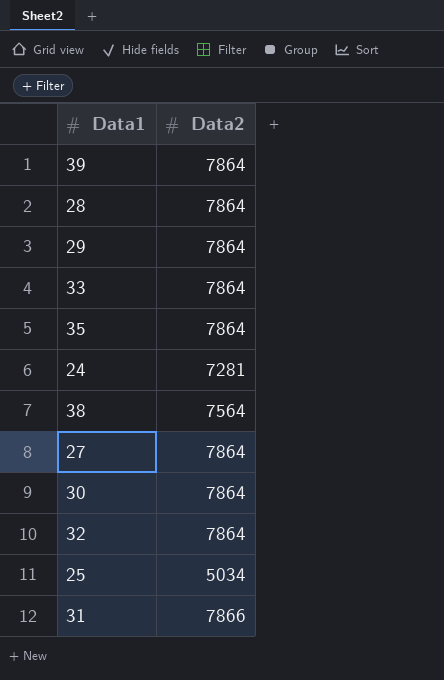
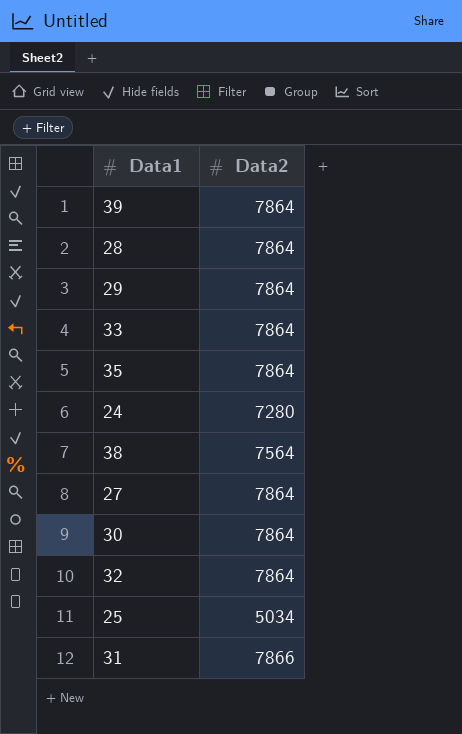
24 | Data2: 7281 -> 7280

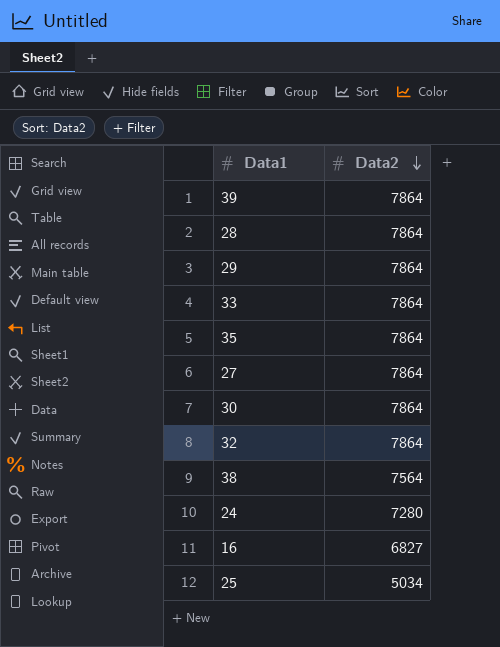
row order: none -> Data2 descending
row 31: 7866 -> none
row 16: none -> 6827

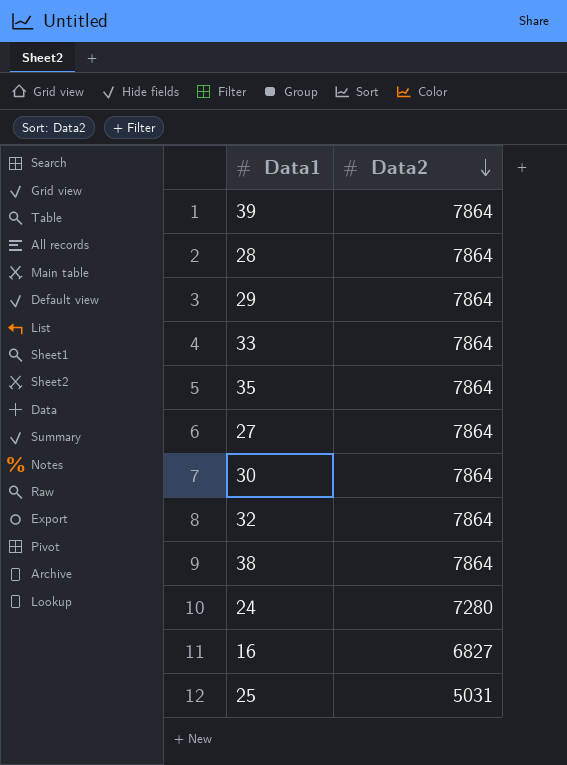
38 | Data2: 7564 -> 7864
25 | Data2: 5034 -> 5031

